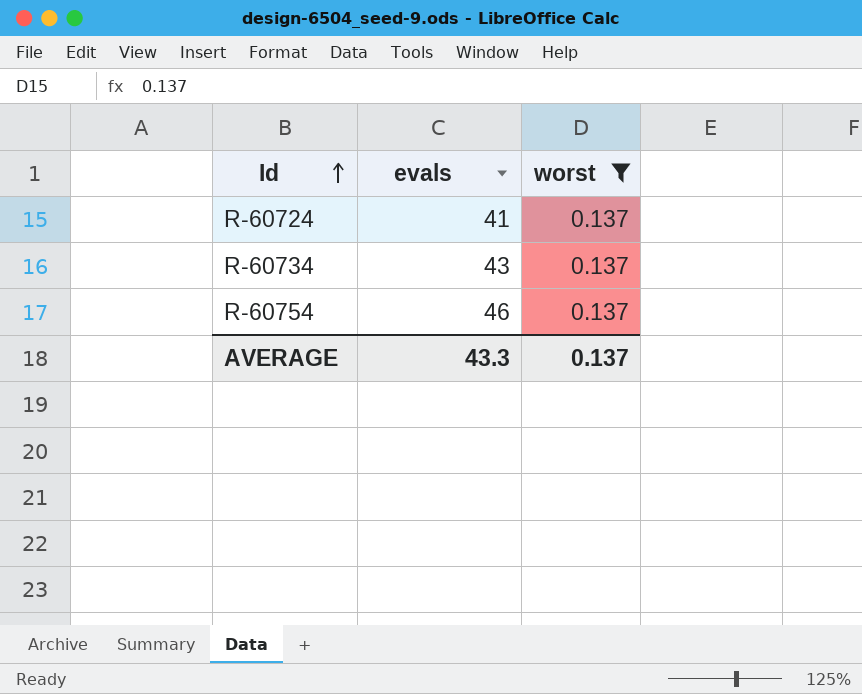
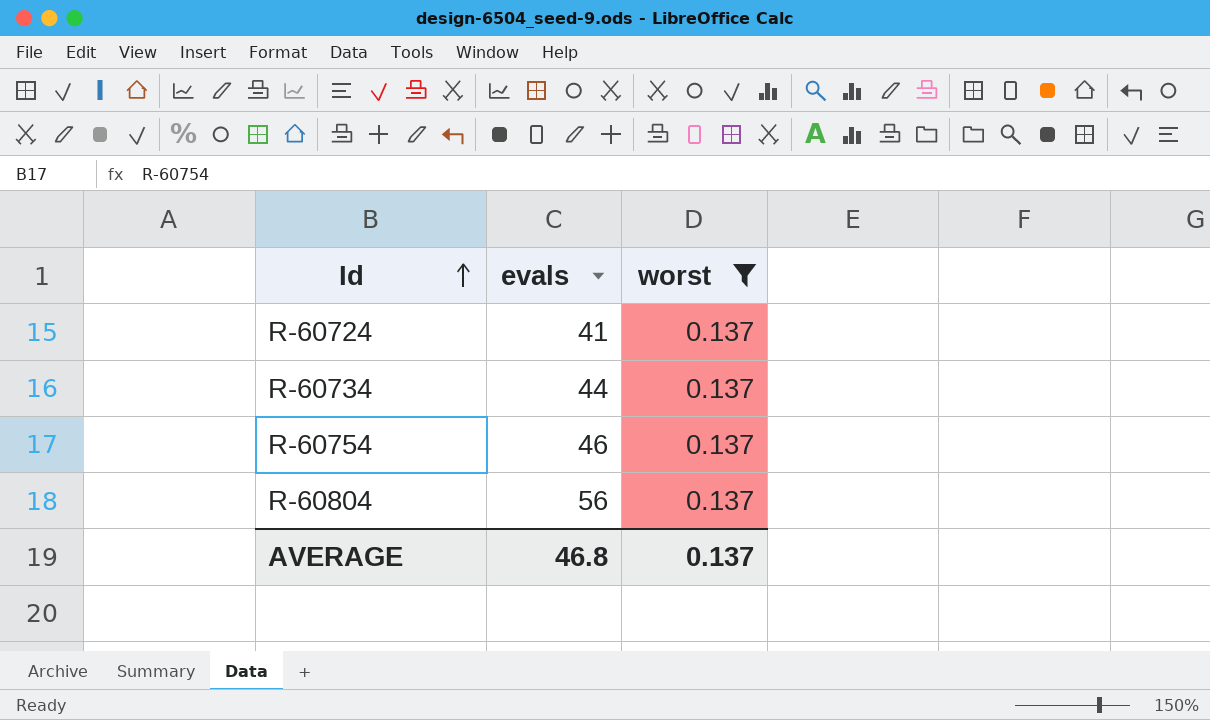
R-60734 | evals: 43 -> 44
row R-60804: none -> 56 | 0.137
AVERAGE | evals: 43.3 -> 46.8

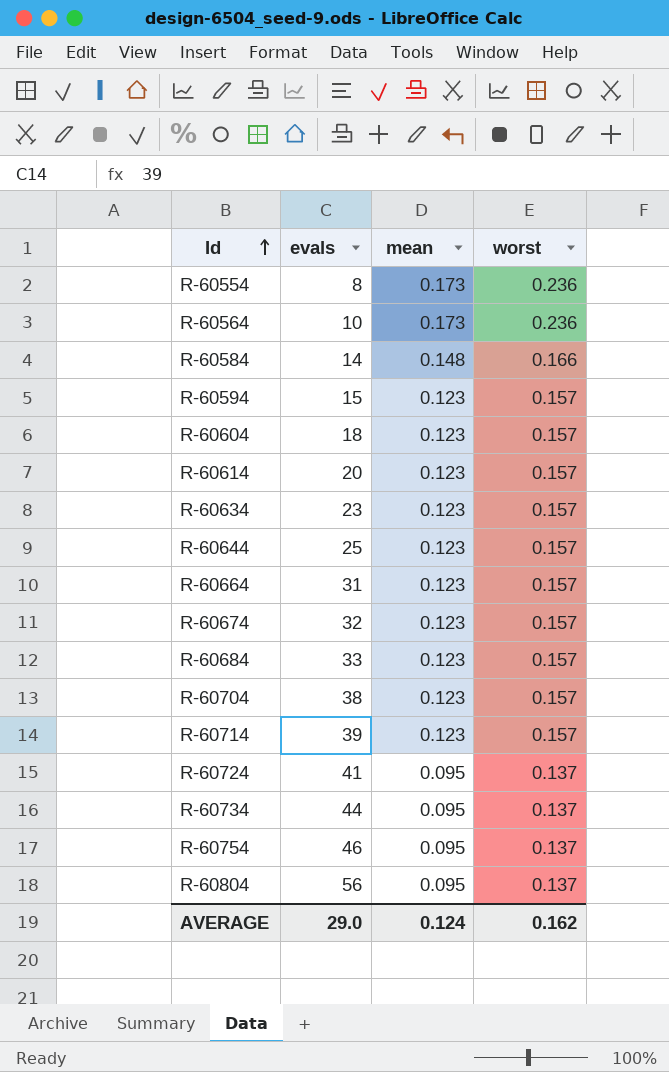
filter: worst = 0.137 -> none
column mean | position: none -> 3
AVERAGE | evals: 46.8 -> 29.0
AVERAGE | worst: 0.137 -> 0.162

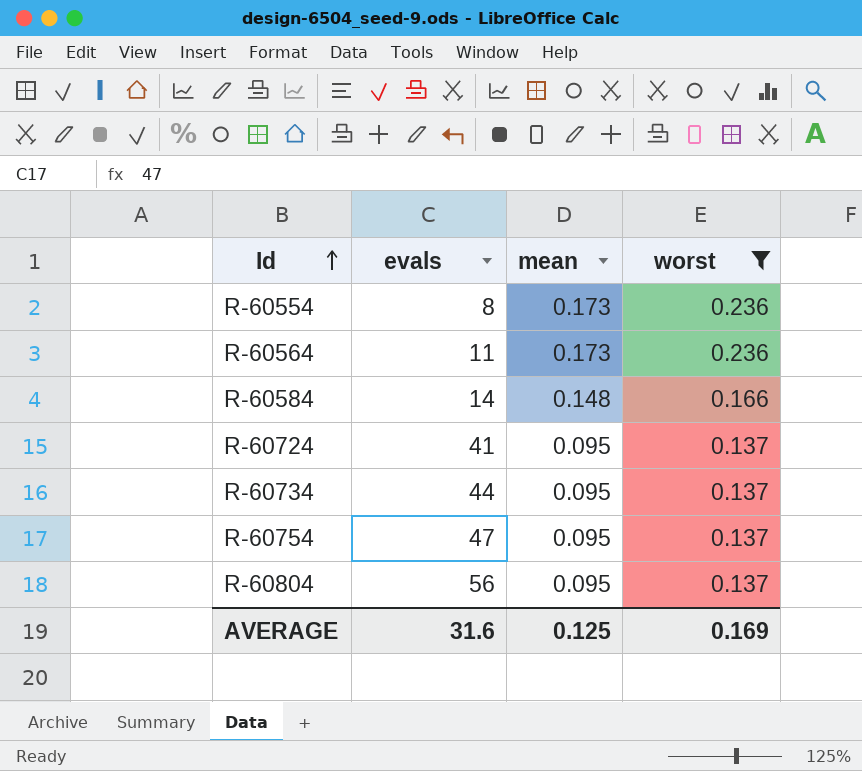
filter: none -> worst != 0.157
R-60564 | evals: 10 -> 11
R-60754 | evals: 46 -> 47
AVERAGE | evals: 29.0 -> 31.6
AVERAGE | mean: 0.124 -> 0.125
AVERAGE | worst: 0.162 -> 0.169

